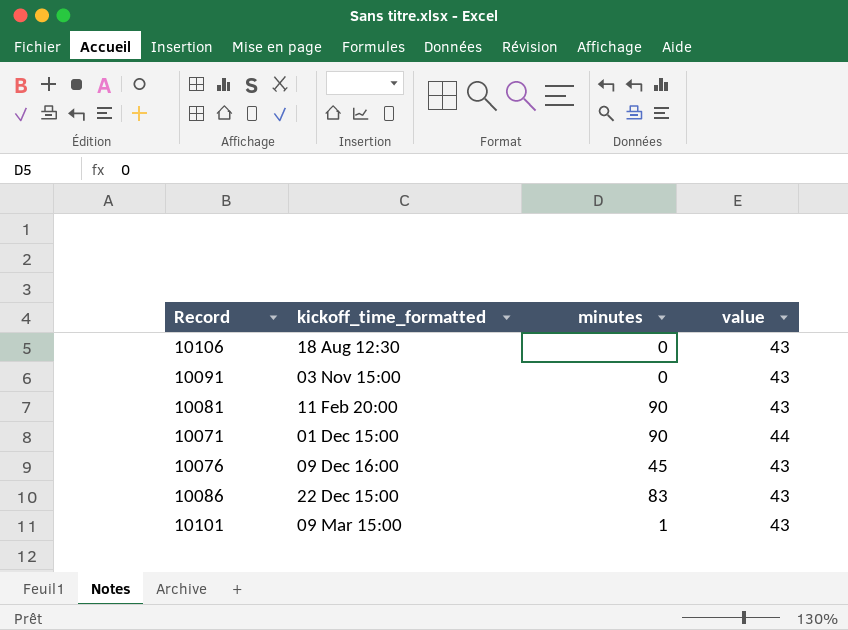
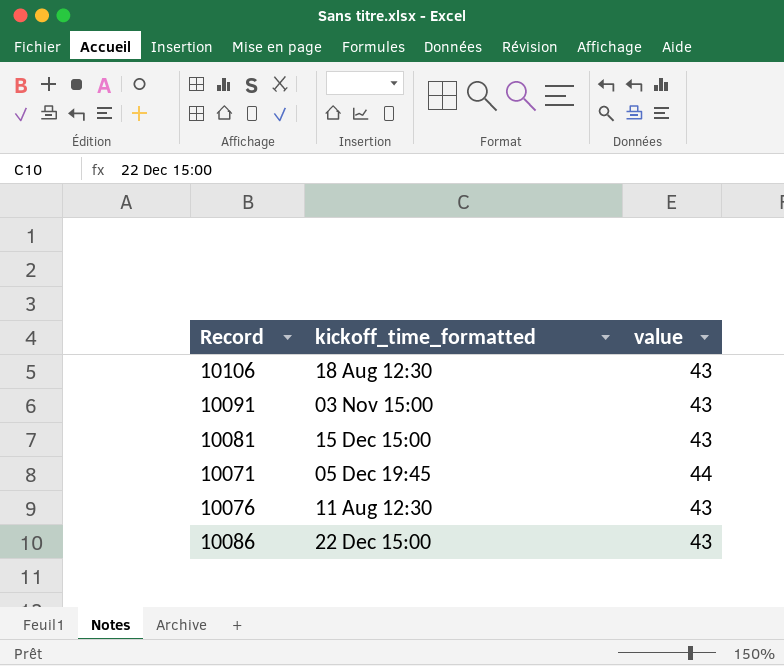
column minutes | position: 3 -> none
row 10101: 09 Mar 15:00 | 1 | 43 -> none
10081 | kickoff_time_formatted: 11 Feb 20:00 -> 15 Dec 15:00
10071 | kickoff_time_formatted: 01 Dec 15:00 -> 05 Dec 19:45
10076 | kickoff_time_formatted: 09 Dec 16:00 -> 11 Aug 12:30

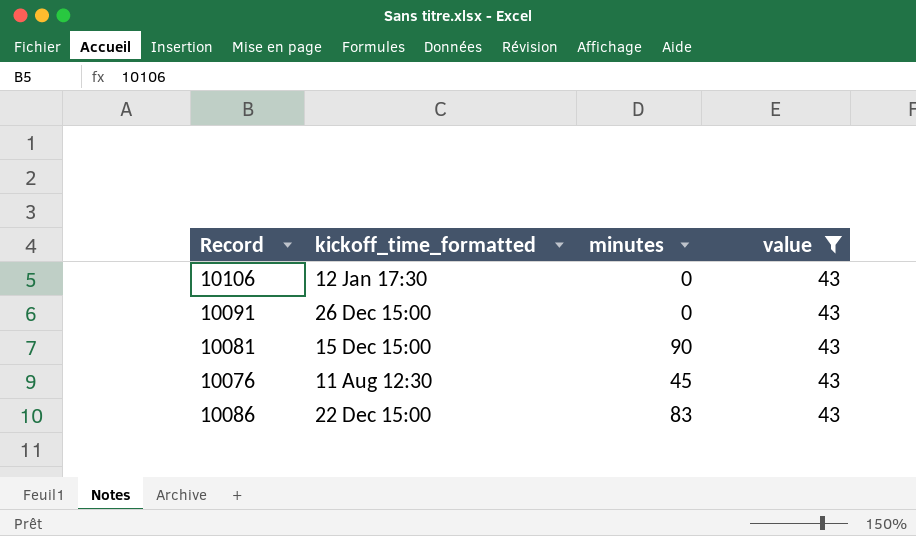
filter: none -> value = 43
column minutes | position: none -> 3
10106 | kickoff_time_formatted: 18 Aug 12:30 -> 12 Jan 17:30
10091 | kickoff_time_formatted: 03 Nov 15:00 -> 26 Dec 15:00

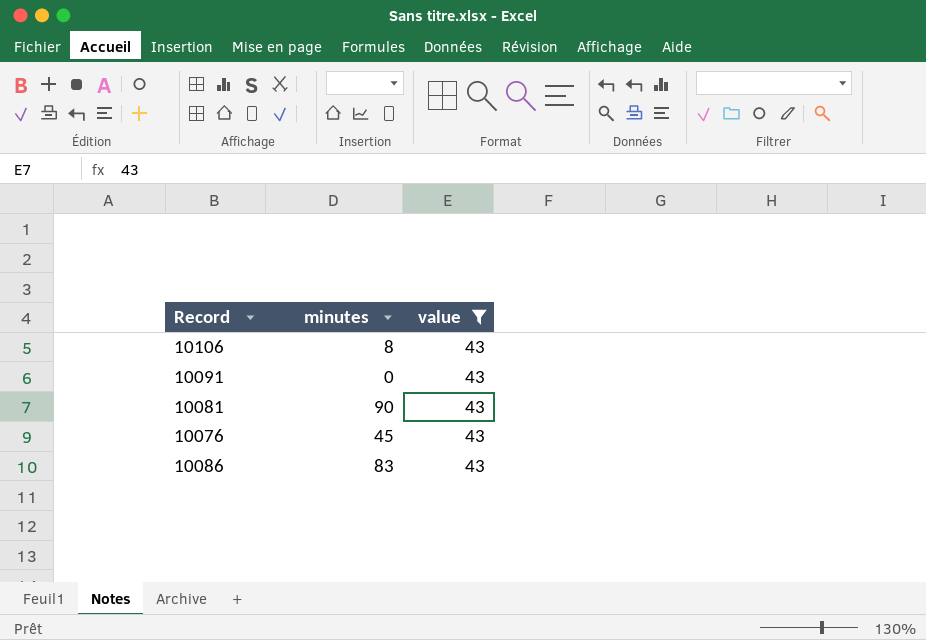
column kickoff_time_formatted | position: 2 -> none
10106 | minutes: 0 -> 8

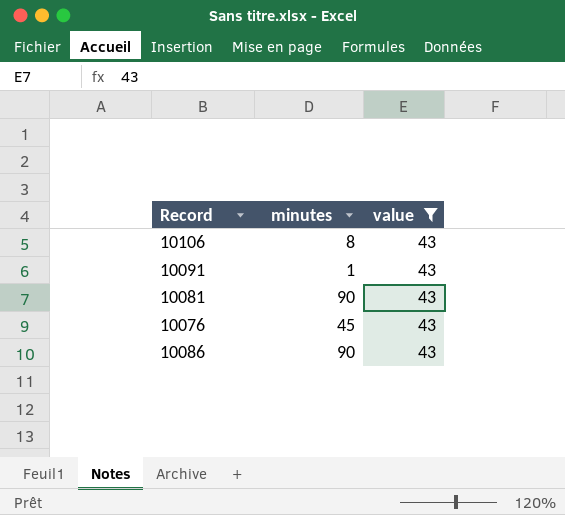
10091 | minutes: 0 -> 1
10086 | minutes: 83 -> 90

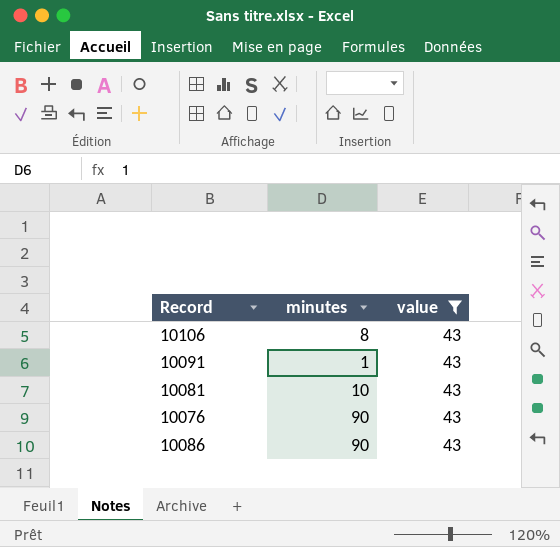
10081 | minutes: 90 -> 10
10076 | minutes: 45 -> 90

